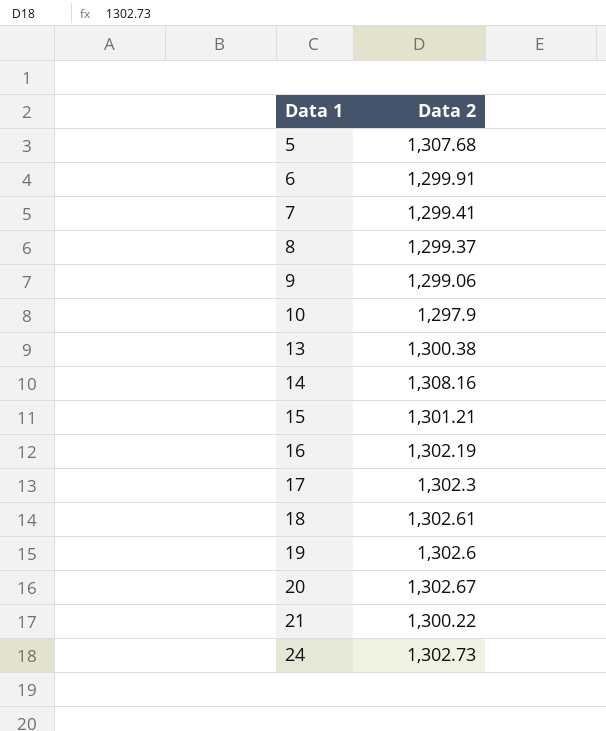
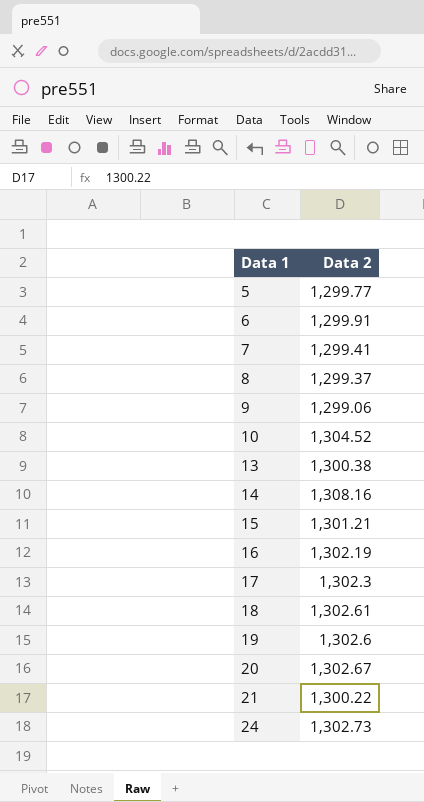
5 | Data 2: 1,307.68 -> 1,299.77
10 | Data 2: 1,297.9 -> 1,304.52

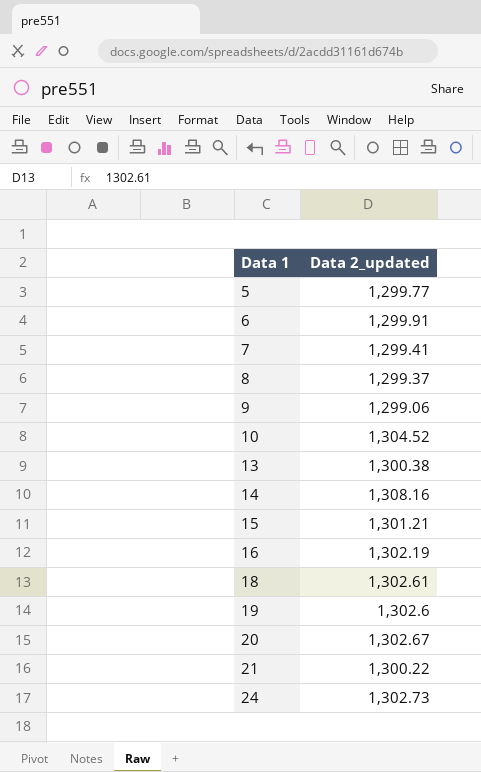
column name: Data 2 -> Data 2_updated
row 17: 1,302.3 -> none

